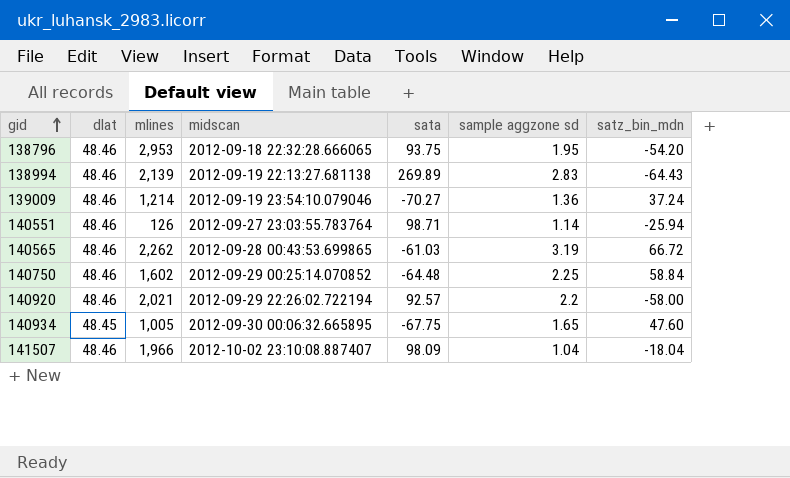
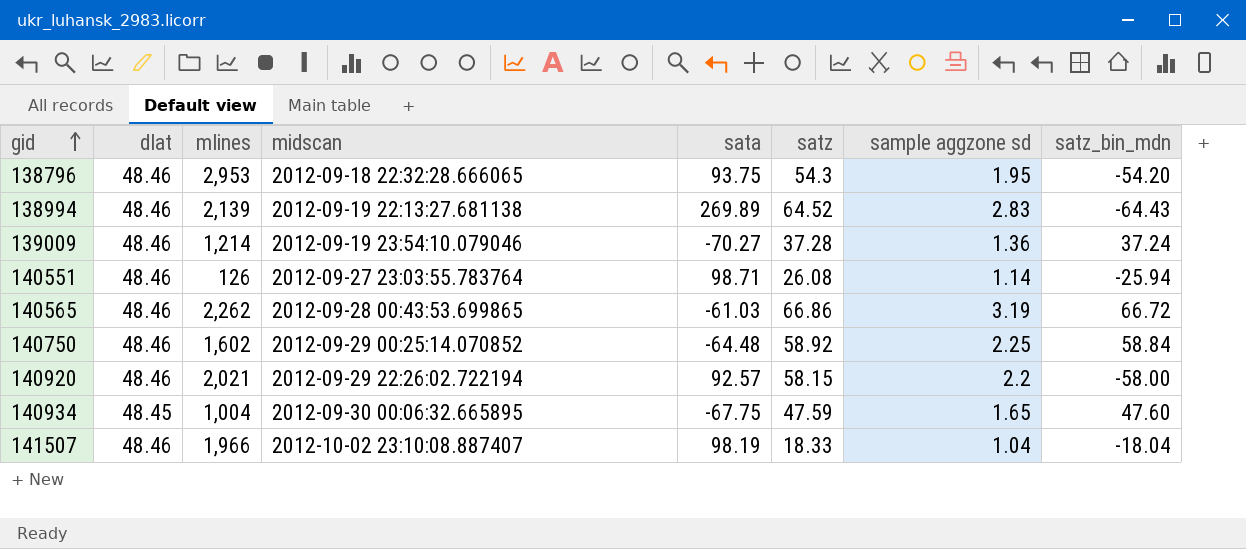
column satz | position: none -> 6
140934 | mlines: 1,005 -> 1,004
141507 | sata: 98.09 -> 98.19

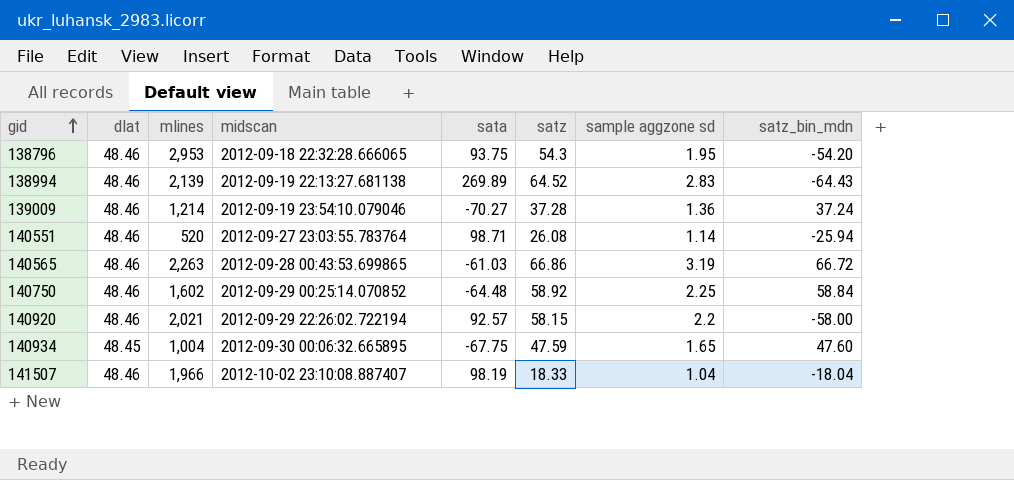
140551 | mlines: 126 -> 520
140565 | mlines: 2,262 -> 2,263

